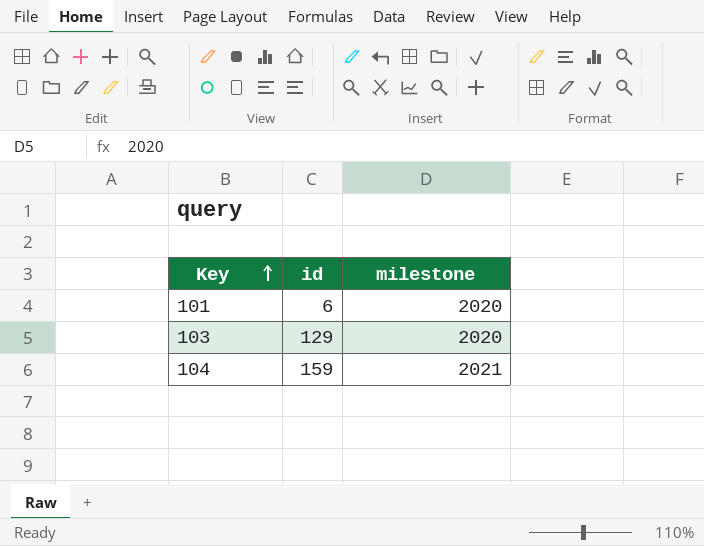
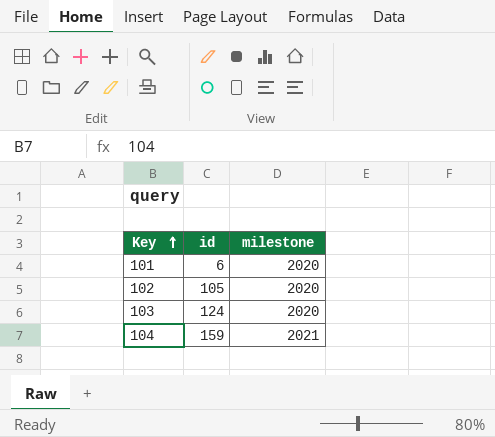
row 102: none -> 105 | 2020
103 | id: 129 -> 124

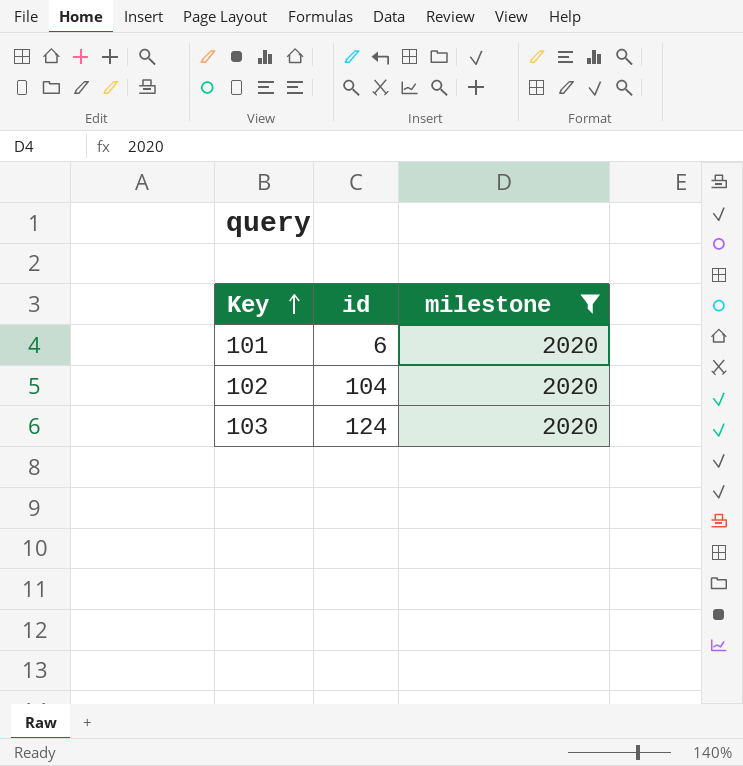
filter: none -> milestone = 2020
102 | id: 105 -> 104

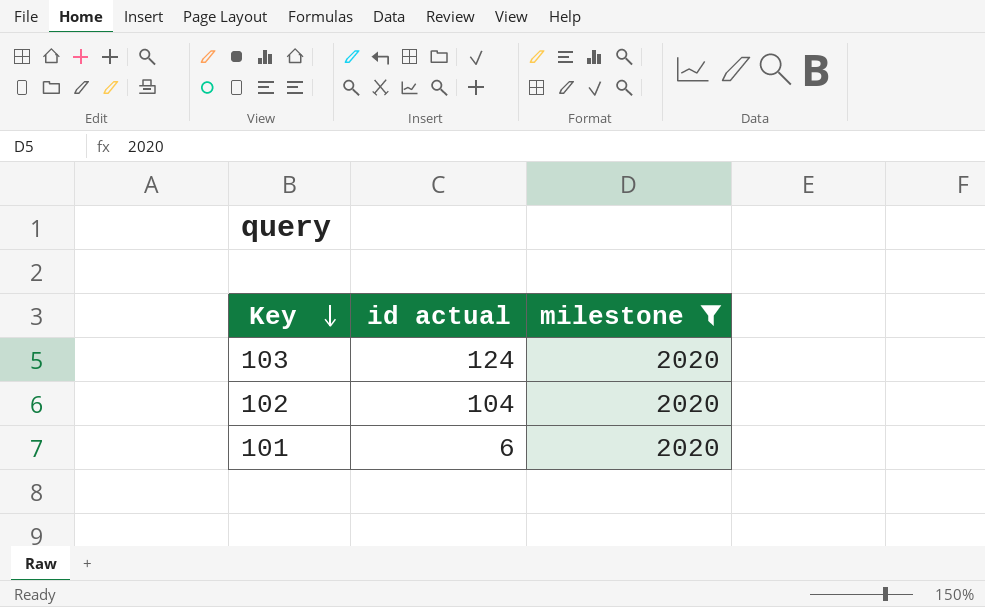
row order: Key ascending -> Key descending
column name: id -> id actual

